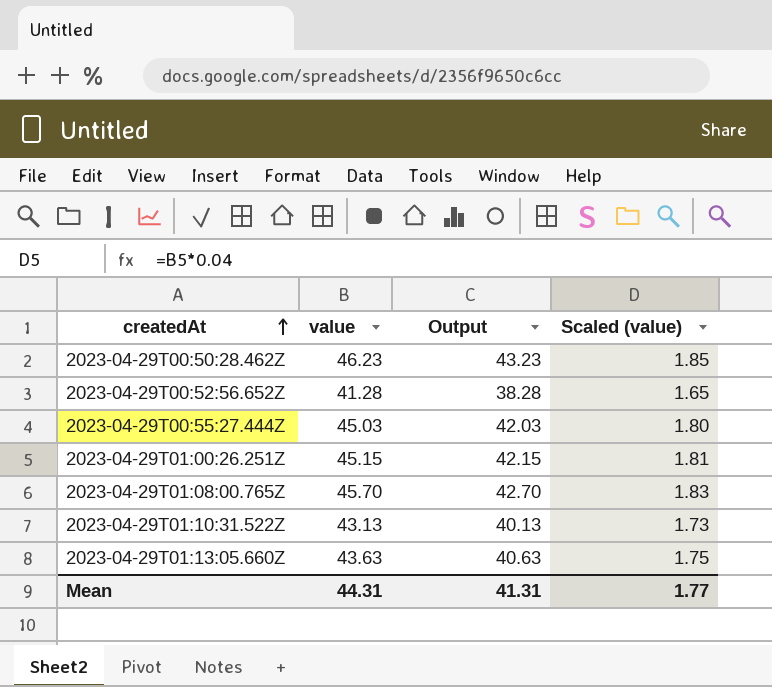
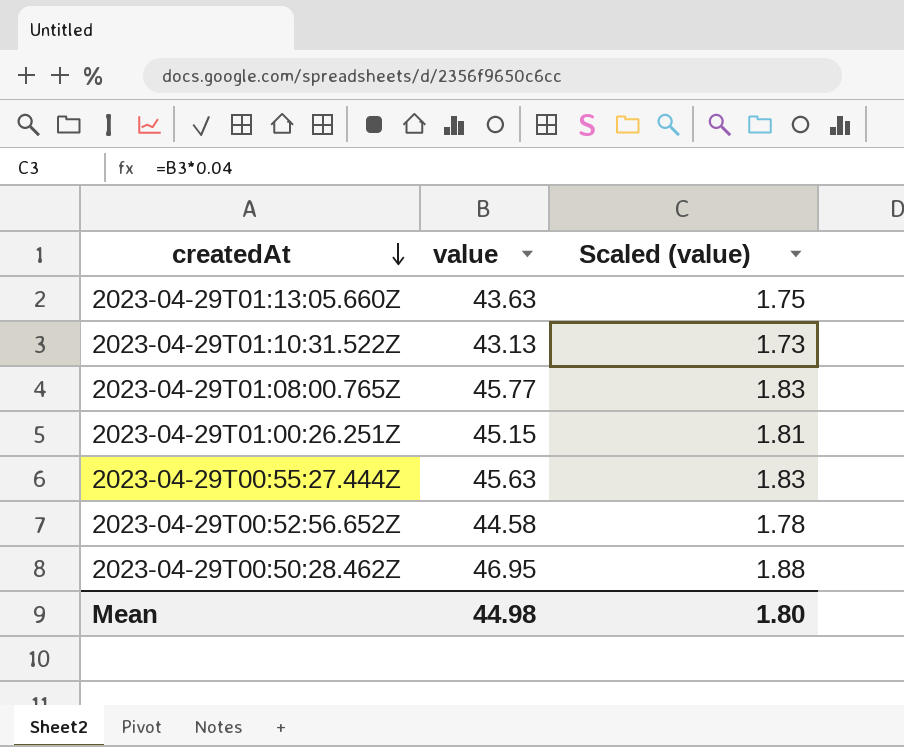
row order: createdAt ascending -> createdAt descending
column Output | formula: [value] - 3 -> none
2023-04-29T01:08:00.765Z | value: 45.70 -> 45.77
2023-04-29T00:55:27.444Z | value: 45.03 -> 45.63
2023-04-29T00:55:27.444Z | Scaled (value): 1.80 -> 1.83
2023-04-29T00:52:56.652Z | value: 41.28 -> 44.58
2023-04-29T00:52:56.652Z | Scaled (value): 1.65 -> 1.78
2023-04-29T00:50:28.462Z | value: 46.23 -> 46.95
2023-04-29T00:50:28.462Z | Scaled (value): 1.85 -> 1.88
Mean | value: 44.31 -> 44.98
Mean | Scaled (value): 1.77 -> 1.80

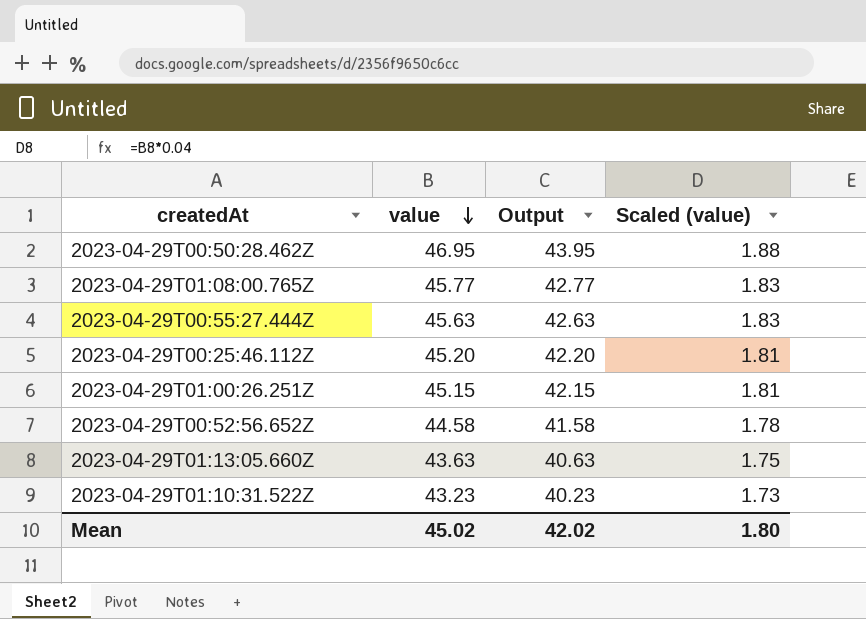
row order: createdAt descending -> value descending
column Output | formula: none -> [value] - 3
row 2023-04-29T00:25:46.112Z: none -> 45.20 | 42.20 | 1.81
2023-04-29T01:10:31.522Z | value: 43.13 -> 43.23
Mean | value: 44.98 -> 45.02

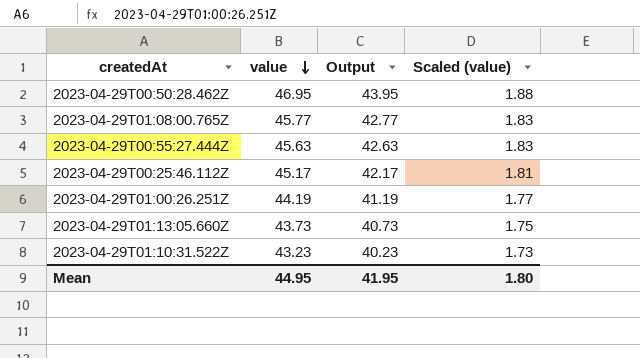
row 2023-04-29T00:52:56.652Z: 44.58 | 41.58 | 1.78 -> none
2023-04-29T00:25:46.112Z | value: 45.20 -> 45.17
2023-04-29T00:25:46.112Z | Output: 42.20 -> 42.17
2023-04-29T01:00:26.251Z | value: 45.15 -> 44.19
2023-04-29T01:00:26.251Z | Output: 42.15 -> 41.19
2023-04-29T01:00:26.251Z | Scaled (value): 1.81 -> 1.77
2023-04-29T01:13:05.660Z | value: 43.63 -> 43.73
2023-04-29T01:13:05.660Z | Output: 40.63 -> 40.73
Mean | value: 45.02 -> 44.95
Mean | Output: 42.02 -> 41.95

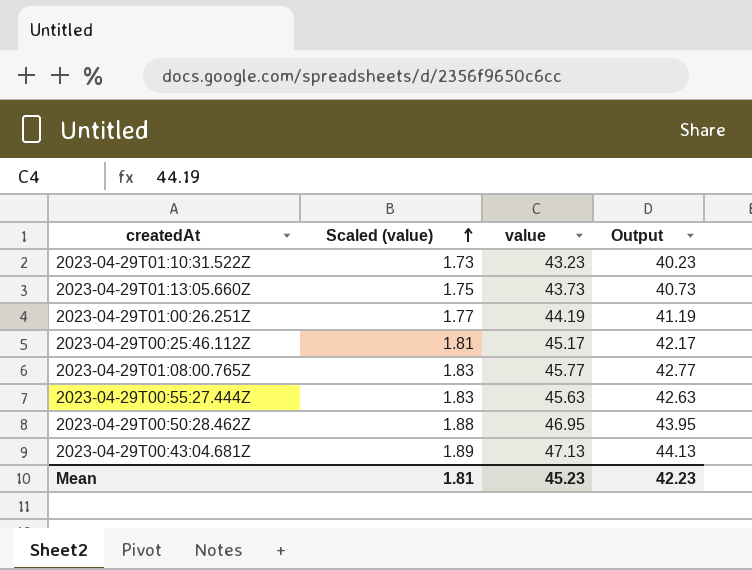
row order: value descending -> Scaled (value) ascending
column Scaled (value) | position: 4 -> 2
row 2023-04-29T00:43:04.681Z: none -> 1.89 | 47.13 | 44.13
Mean | Scaled (value): 1.80 -> 1.81
Mean | value: 44.95 -> 45.23
Mean | Output: 41.95 -> 42.23

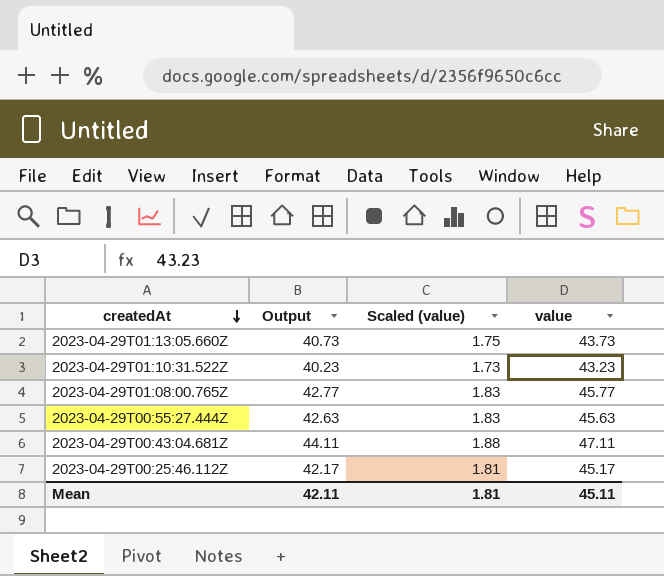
row order: Scaled (value) ascending -> createdAt descending
column Output | position: 4 -> 2
row 2023-04-29T01:00:26.251Z: 1.77 | 44.19 | 41.19 -> none
row 2023-04-29T00:50:28.462Z: 1.88 | 46.95 | 43.95 -> none
2023-04-29T00:43:04.681Z | Output: 44.13 -> 44.11
2023-04-29T00:43:04.681Z | Scaled (value): 1.89 -> 1.88
2023-04-29T00:43:04.681Z | value: 47.13 -> 47.11
Mean | Output: 42.23 -> 42.11
Mean | value: 45.23 -> 45.11

